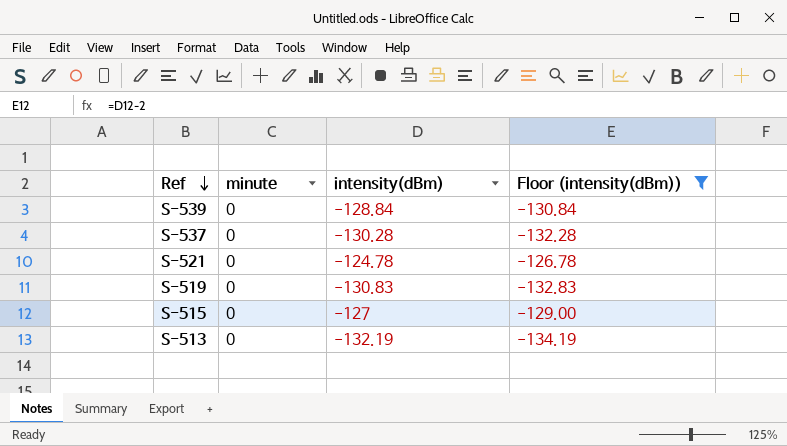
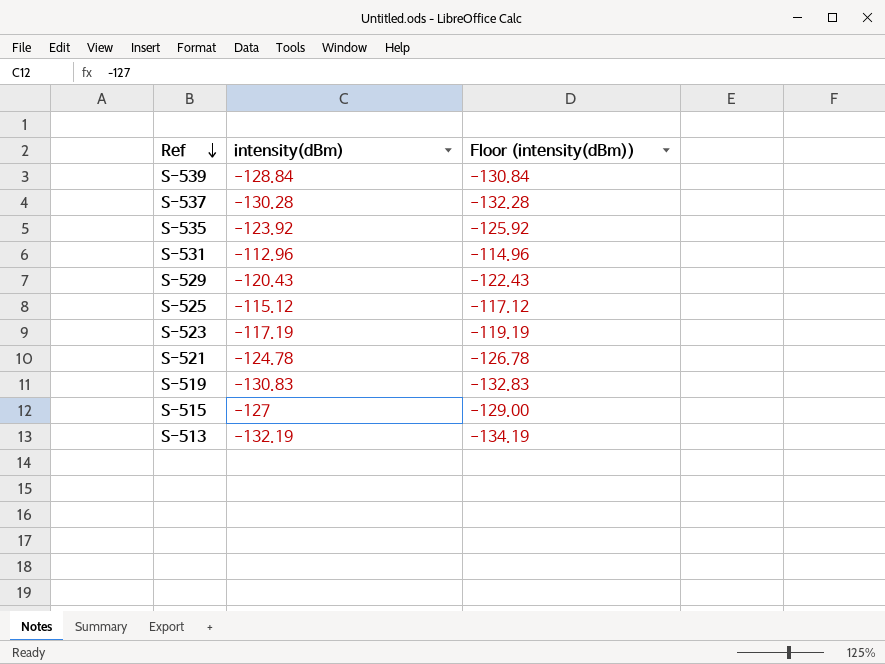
filter: Floor (intensity(dBm)) <= -126.78 -> none
column minute | position: 2 -> none

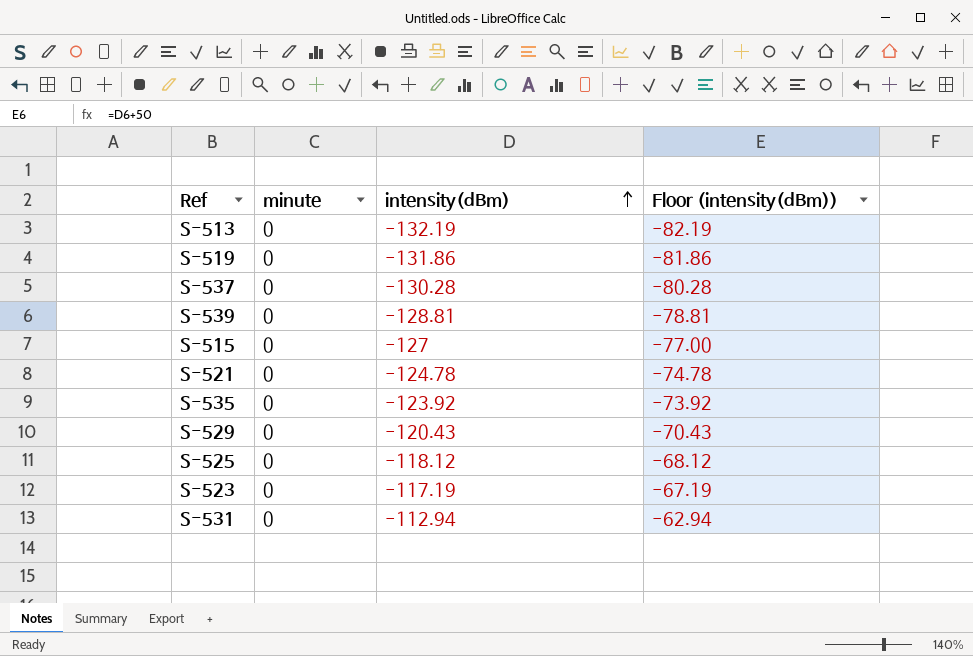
row order: Ref descending -> intensity(dBm) ascending
column minute | position: none -> 2
column Floor (intensity(dBm)) | formula: [intensity(dBm)] - 2 -> [intensity(dBm)] + 50
S-519 | intensity(dBm): -130.83 -> -131.86
S-539 | intensity(dBm): -128.84 -> -128.81
S-525 | intensity(dBm): -115.12 -> -118.12
S-531 | intensity(dBm): -112.96 -> -112.94

